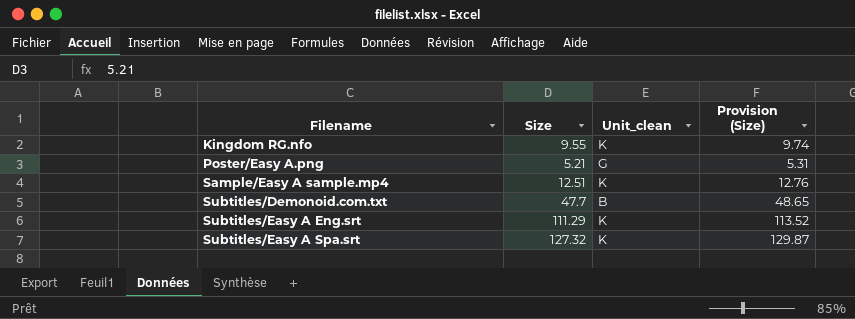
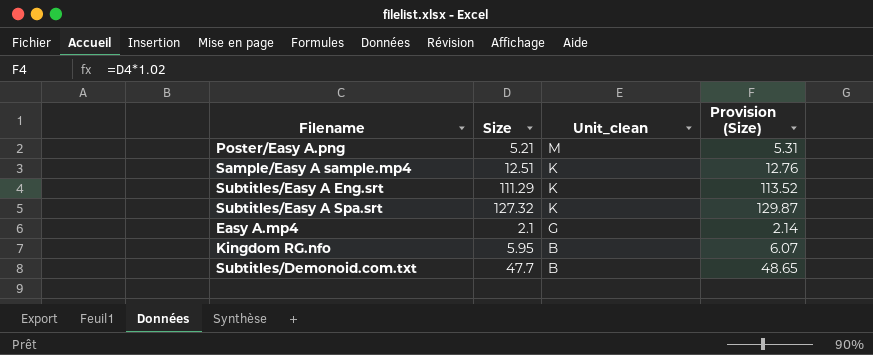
row order: Filename ascending -> Unit_clean descending
Poster/Easy A.png | Unit_clean: G -> M
row Easy A.mp4: none -> 2.1 | G | 2.14
Kingdom RG.nfo | Size: 9.55 -> 5.95
Kingdom RG.nfo | Unit_clean: K -> B
Kingdom RG.nfo | Provision (Size): 9.74 -> 6.07

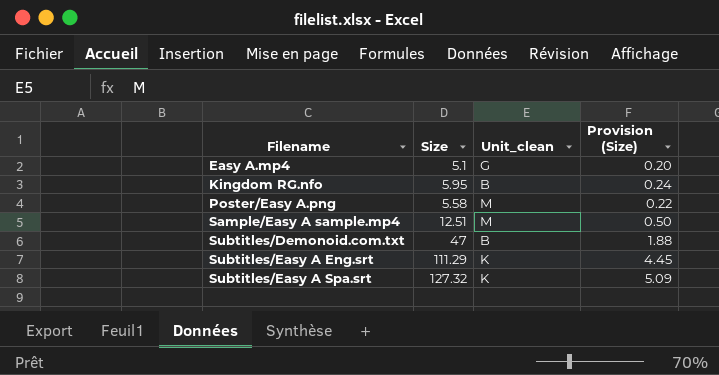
row order: Unit_clean descending -> Filename ascending
column Provision (Size) | formula: [Size] * 1.02 -> [Size] * 0.04
Easy A.mp4 | Size: 2.1 -> 5.1
Poster/Easy A.png | Size: 5.21 -> 5.58
Sample/Easy A sample.mp4 | Unit_clean: K -> M
Subtitles/Demonoid.com.txt | Size: 47.7 -> 47

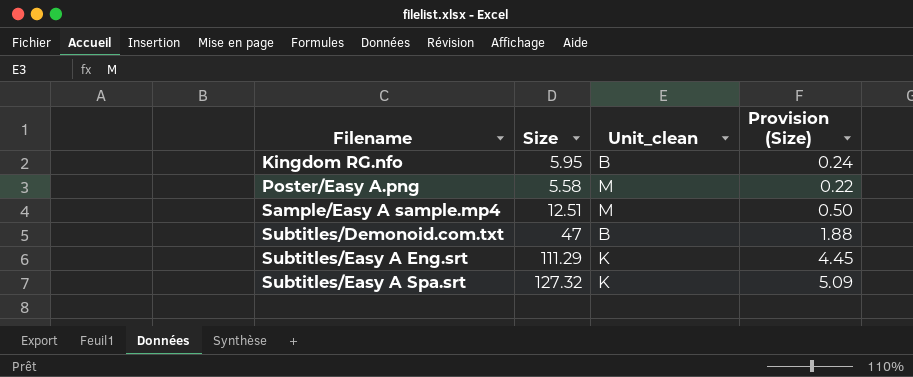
row Easy A.mp4: 5.1 | G | 0.20 -> none

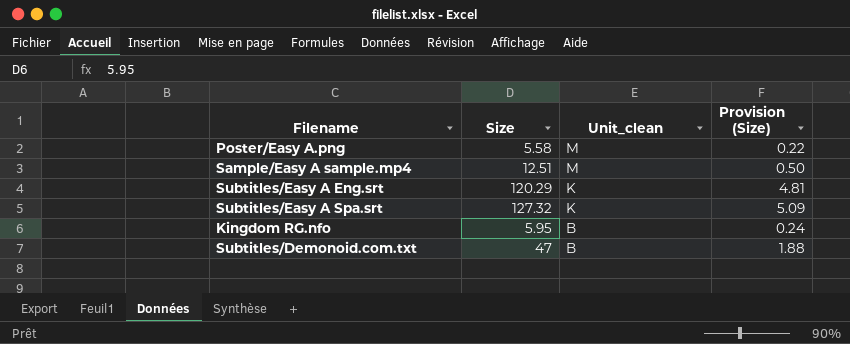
row order: Filename ascending -> Unit_clean descending
Subtitles/Easy A Eng.srt | Size: 111.29 -> 120.29
Subtitles/Easy A Eng.srt | Provision (Size): 4.45 -> 4.81

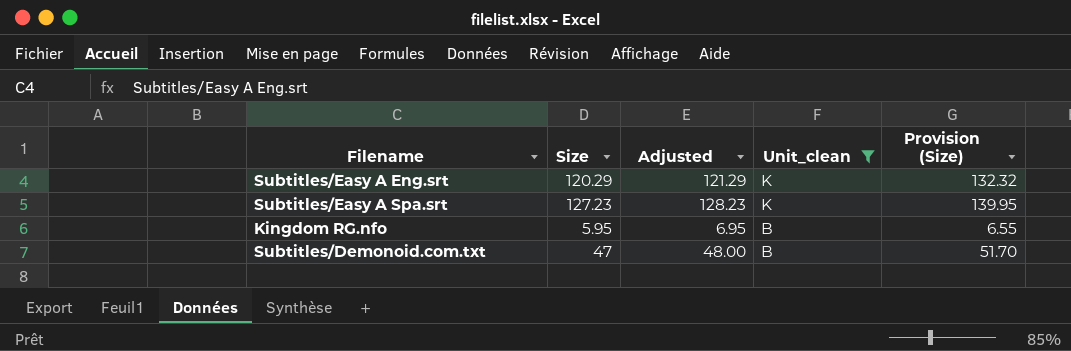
filter: none -> Unit_clean != M
column Adjusted | formula: none -> [Size] + 1
column Provision (Size) | formula: [Size] * 0.04 -> [Size] * 1.1
Subtitles/Easy A Spa.srt | Size: 127.32 -> 127.23

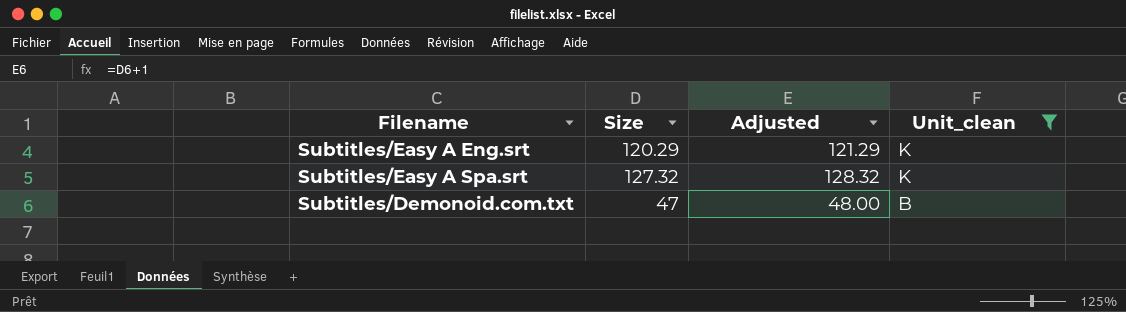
column Provision (Size) | formula: [Size] * 1.1 -> none
row Kingdom RG.nfo: 5.95 | 6.95 | B | 6.55 -> none
Subtitles/Easy A Spa.srt | Size: 127.23 -> 127.32
Subtitles/Easy A Spa.srt | Adjusted: 128.23 -> 128.32

